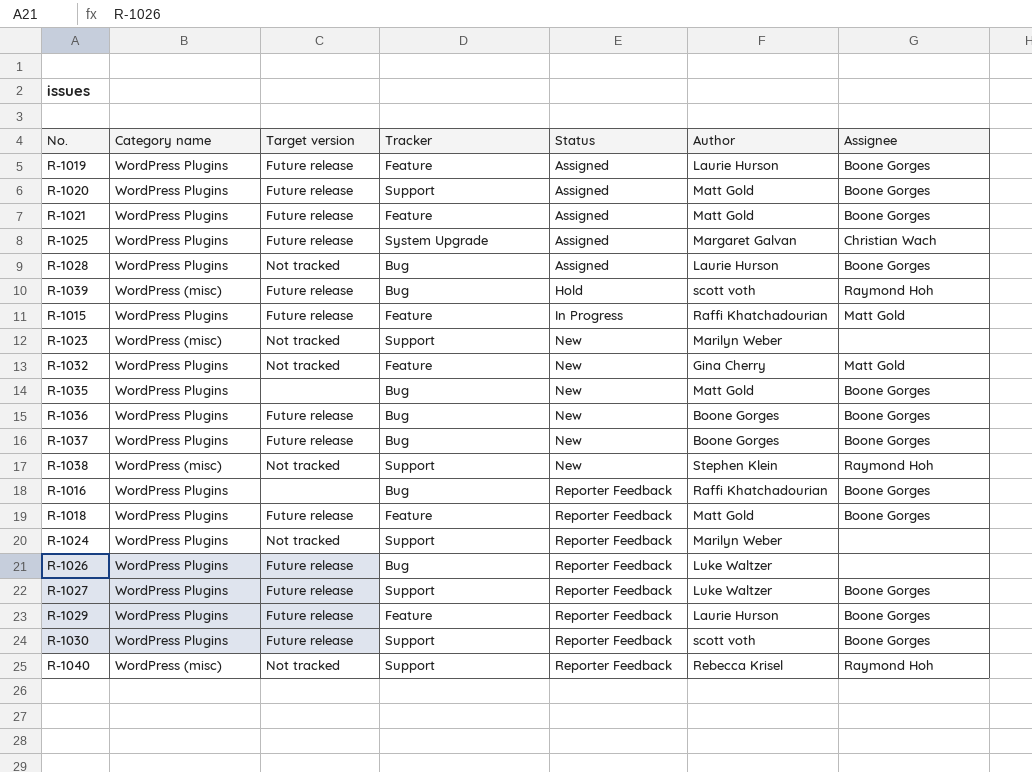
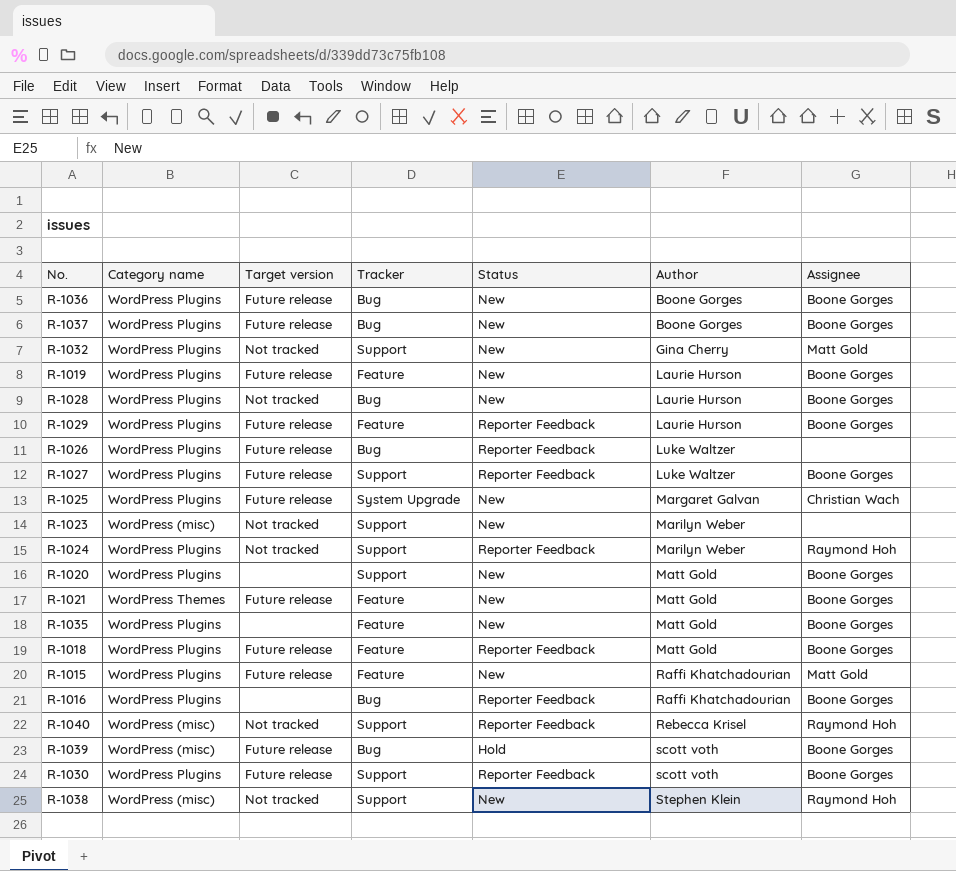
row order: Status ascending -> Author ascending
R-1032 | Tracker: Feature -> Support
R-1019 | Status: Assigned -> New
R-1028 | Status: Assigned -> New
R-1025 | Status: Assigned -> New
R-1024 | Assignee: none -> Raymond Hoh
R-1020 | Target version: Future release -> none
R-1020 | Status: Assigned -> New
R-1021 | Category name: WordPress Plugins -> WordPress Themes
R-1021 | Status: Assigned -> New
R-1035 | Tracker: Bug -> Feature
R-1015 | Status: In Progress -> New
R-1039 | Assignee: Raymond Hoh -> Boone Gorges

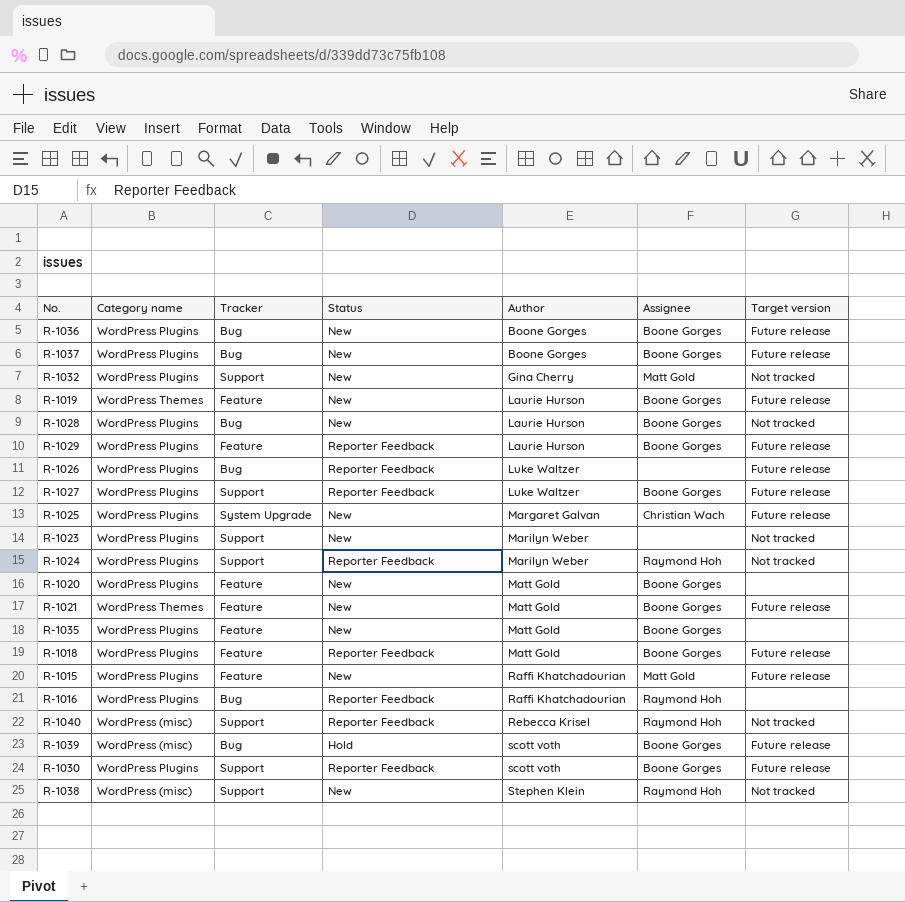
column Target version | position: 3 -> 7
R-1019 | Category name: WordPress Plugins -> WordPress Themes
R-1023 | Category name: WordPress (misc) -> WordPress Plugins
R-1020 | Tracker: Support -> Feature
R-1016 | Assignee: Boone Gorges -> Raymond Hoh

